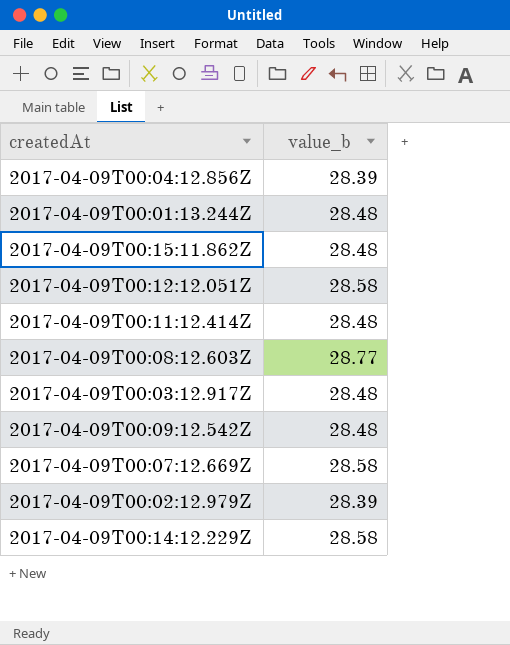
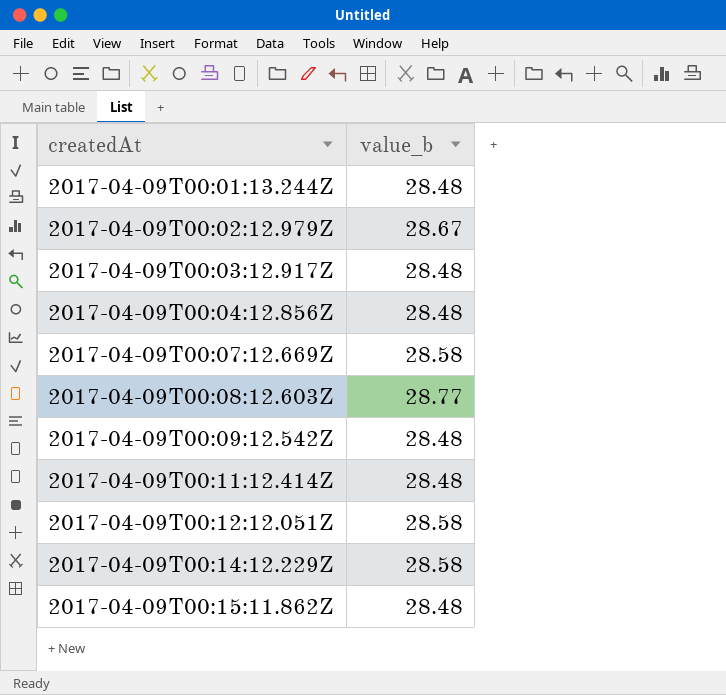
row order: none -> createdAt ascending
2017-04-09T00:02:12.979Z | value_b: 28.39 -> 28.67
2017-04-09T00:04:12.856Z | value_b: 28.39 -> 28.48

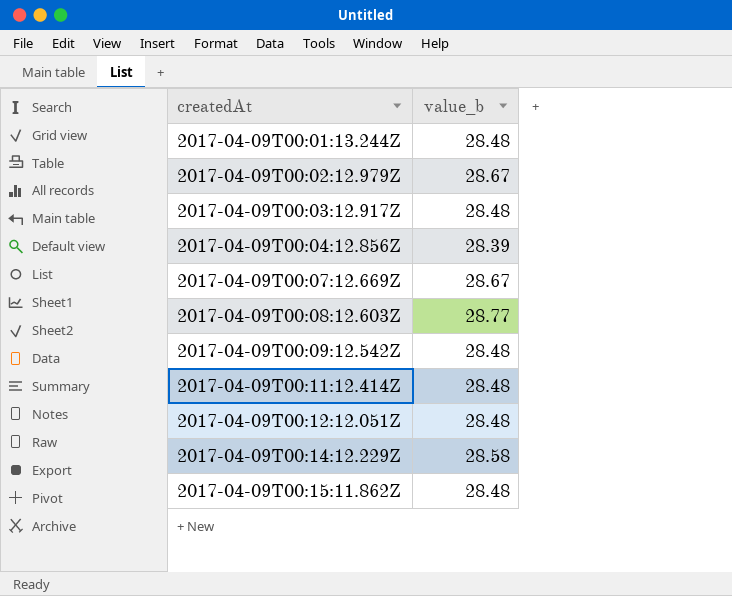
2017-04-09T00:04:12.856Z | value_b: 28.48 -> 28.39
2017-04-09T00:07:12.669Z | value_b: 28.58 -> 28.67
2017-04-09T00:12:12.051Z | value_b: 28.58 -> 28.48

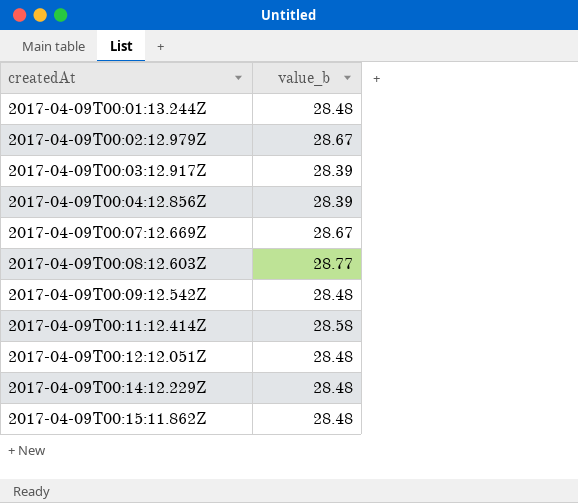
2017-04-09T00:03:12.917Z | value_b: 28.48 -> 28.39
2017-04-09T00:11:12.414Z | value_b: 28.48 -> 28.58
2017-04-09T00:14:12.229Z | value_b: 28.58 -> 28.48

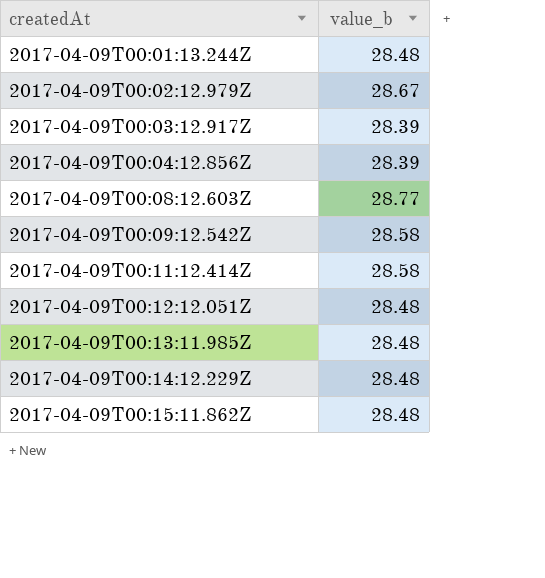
row 2017-04-09T00:07:12.669Z: 28.67 -> none
2017-04-09T00:09:12.542Z | value_b: 28.48 -> 28.58
row 2017-04-09T00:13:11.985Z: none -> 28.48

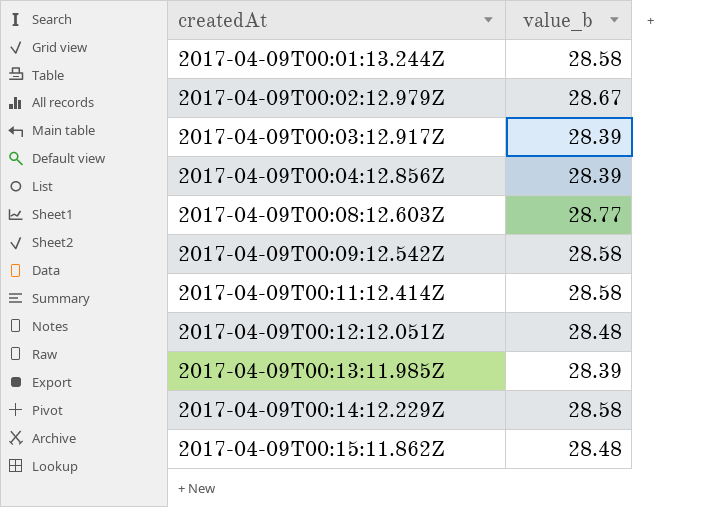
2017-04-09T00:01:13.244Z | value_b: 28.48 -> 28.58
2017-04-09T00:13:11.985Z | value_b: 28.48 -> 28.39
2017-04-09T00:14:12.229Z | value_b: 28.48 -> 28.58

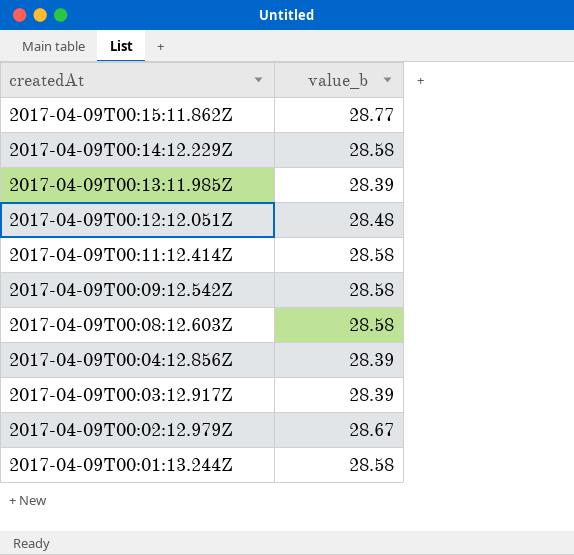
row order: createdAt ascending -> createdAt descending
2017-04-09T00:15:11.862Z | value_b: 28.48 -> 28.77
2017-04-09T00:08:12.603Z | value_b: 28.77 -> 28.58

